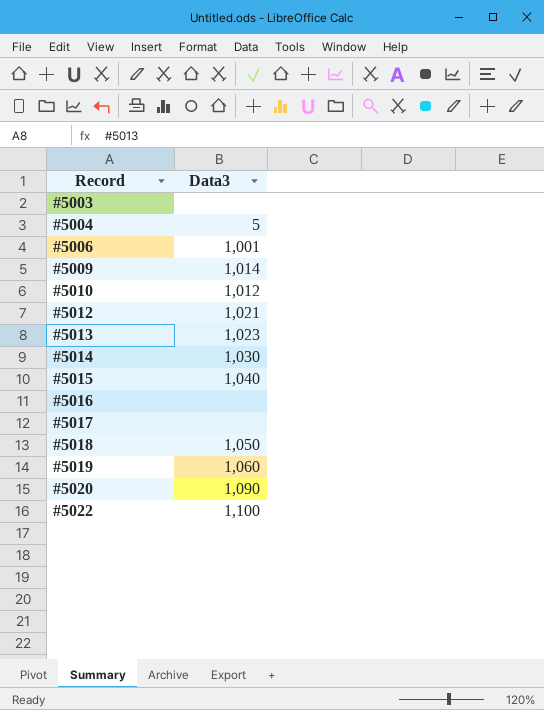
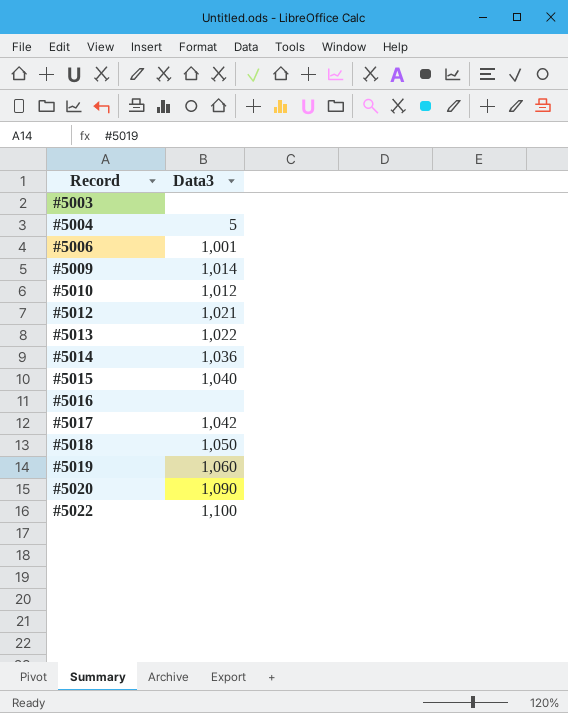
#5013 | Data3: 1,023 -> 1,022
#5014 | Data3: 1,030 -> 1,036
#5017 | Data3: none -> 1,042

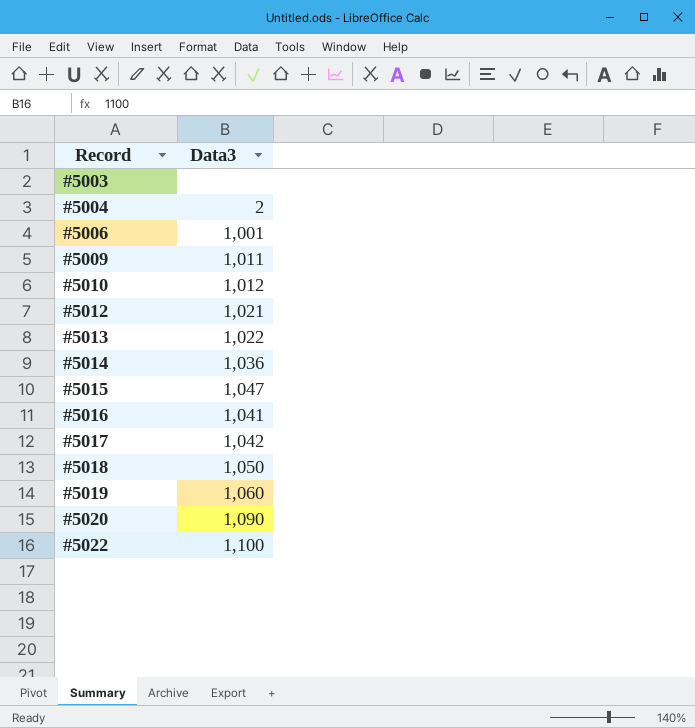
#5004 | Data3: 5 -> 2
#5009 | Data3: 1,014 -> 1,011
#5015 | Data3: 1,040 -> 1,047
#5016 | Data3: none -> 1,041

